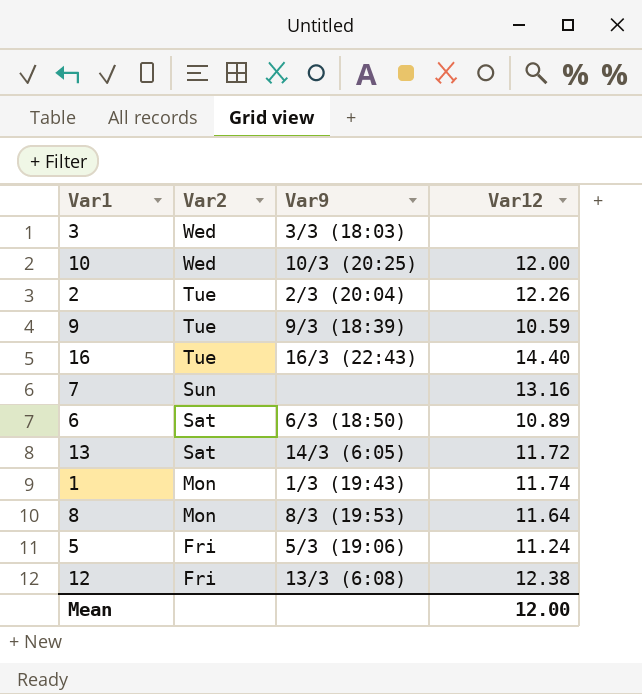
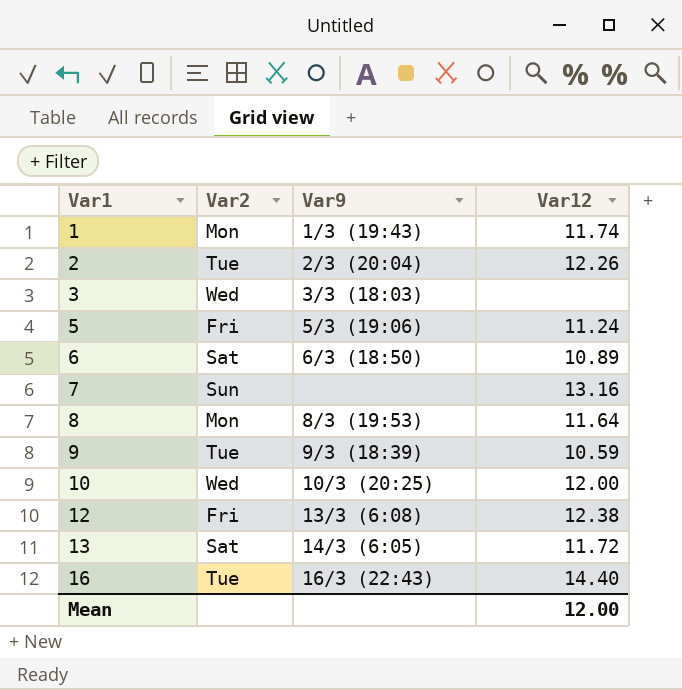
row order: Var2 descending -> Var1 ascending

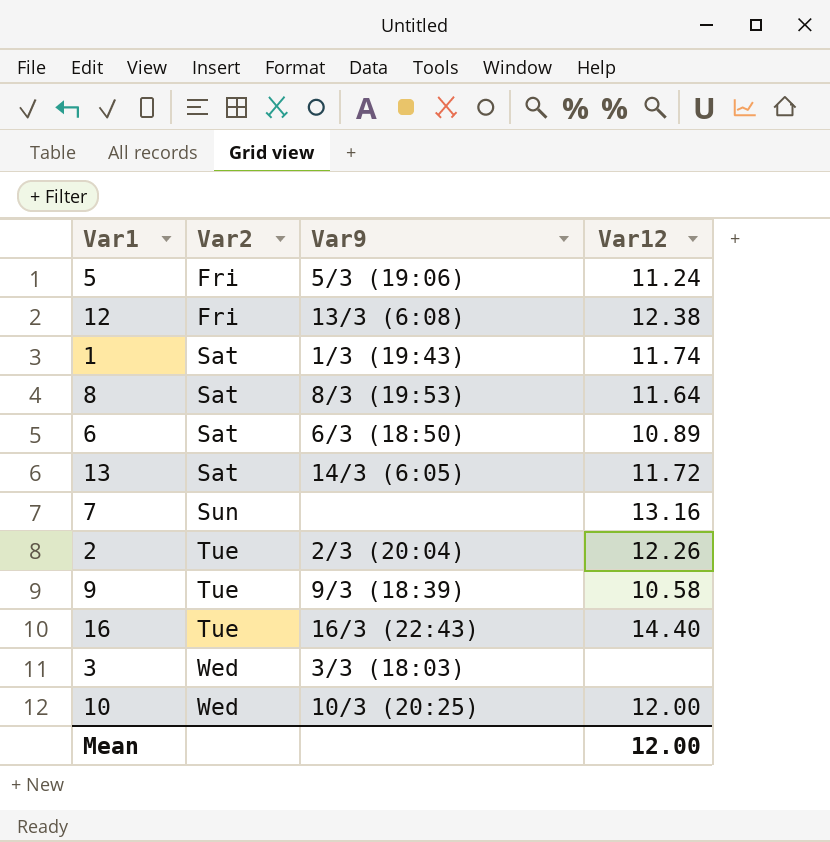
row order: Var1 ascending -> Var2 ascending
1 | Var2: Mon -> Sat
8 | Var2: Mon -> Sat
9 | Var12: 10.59 -> 10.58

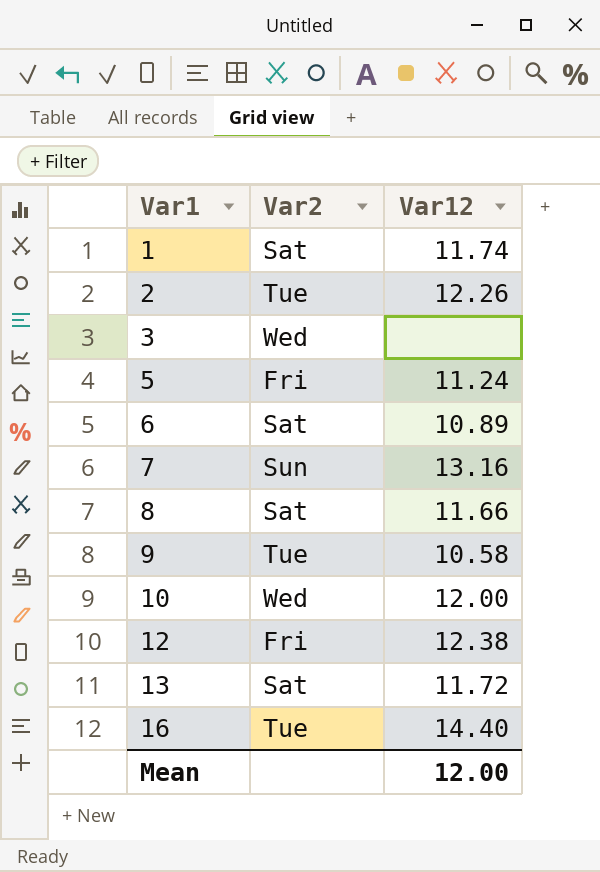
row order: Var2 ascending -> Var1 ascending
column Var9 | position: 3 -> none
8 | Var12: 11.64 -> 11.66

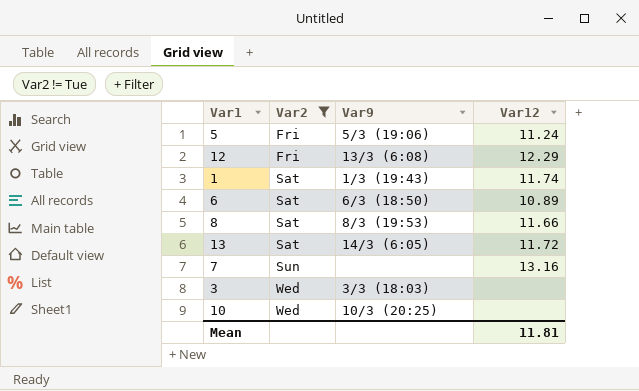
filter: none -> Var2 != Tue
row order: Var1 ascending -> Var2 ascending
column Var9 | position: none -> 3
12 | Var12: 12.38 -> 12.29
10 | Var12: 12.00 -> none
Mean | Var12: 12.00 -> 11.81

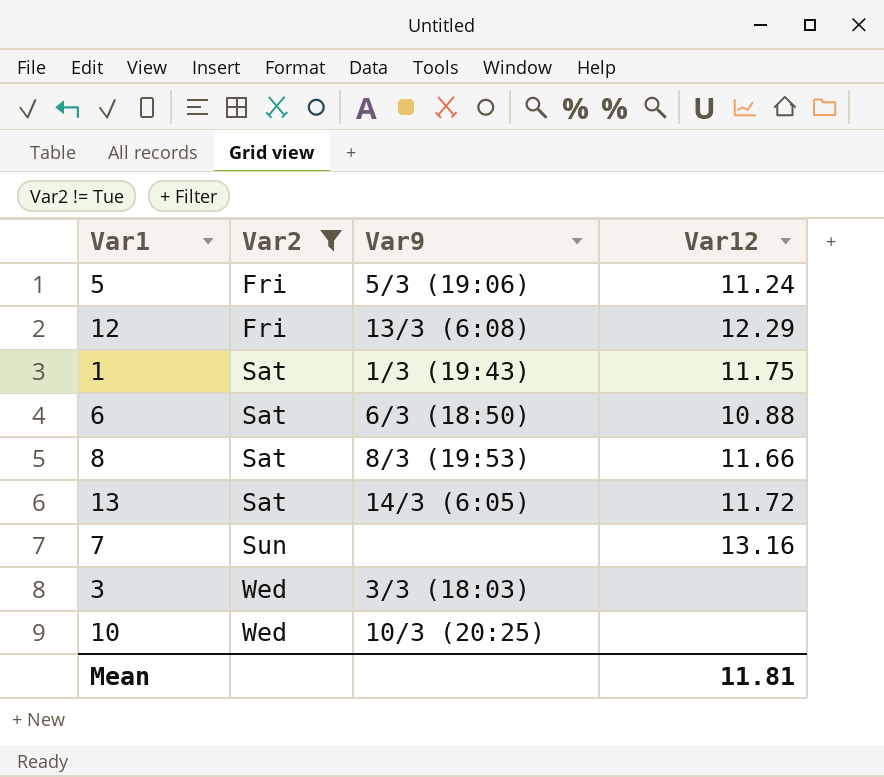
1 | Var12: 11.74 -> 11.75
6 | Var12: 10.89 -> 10.88

